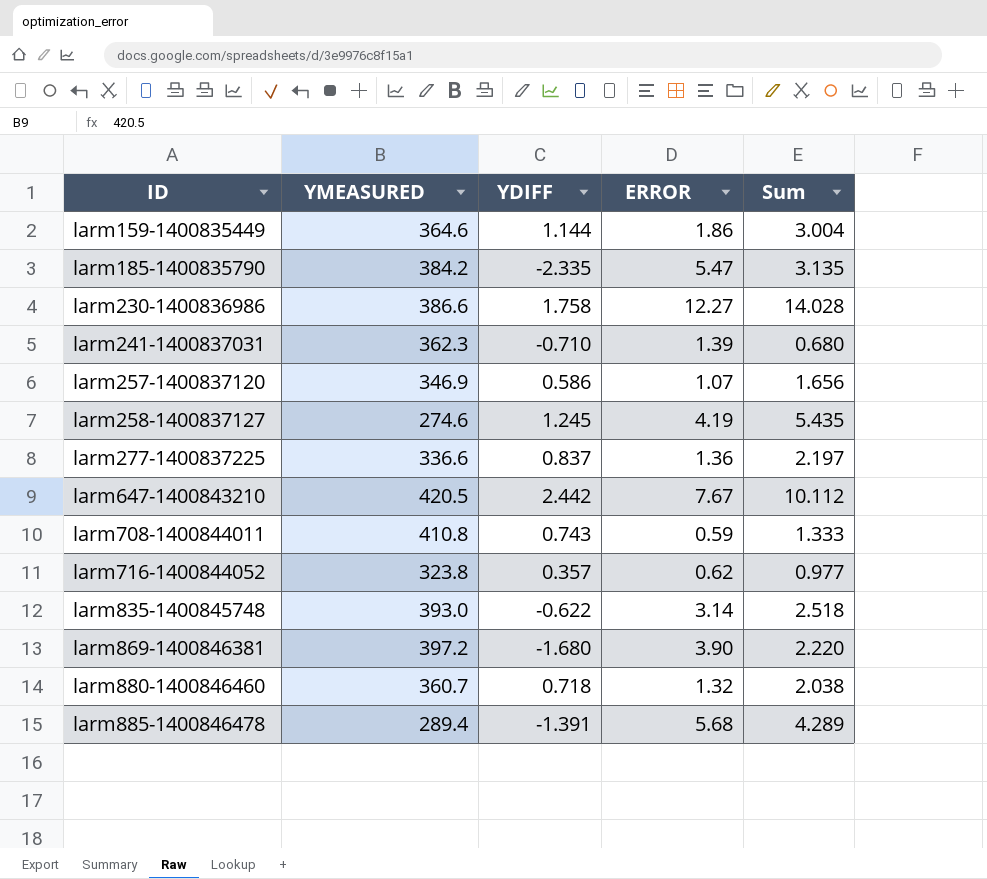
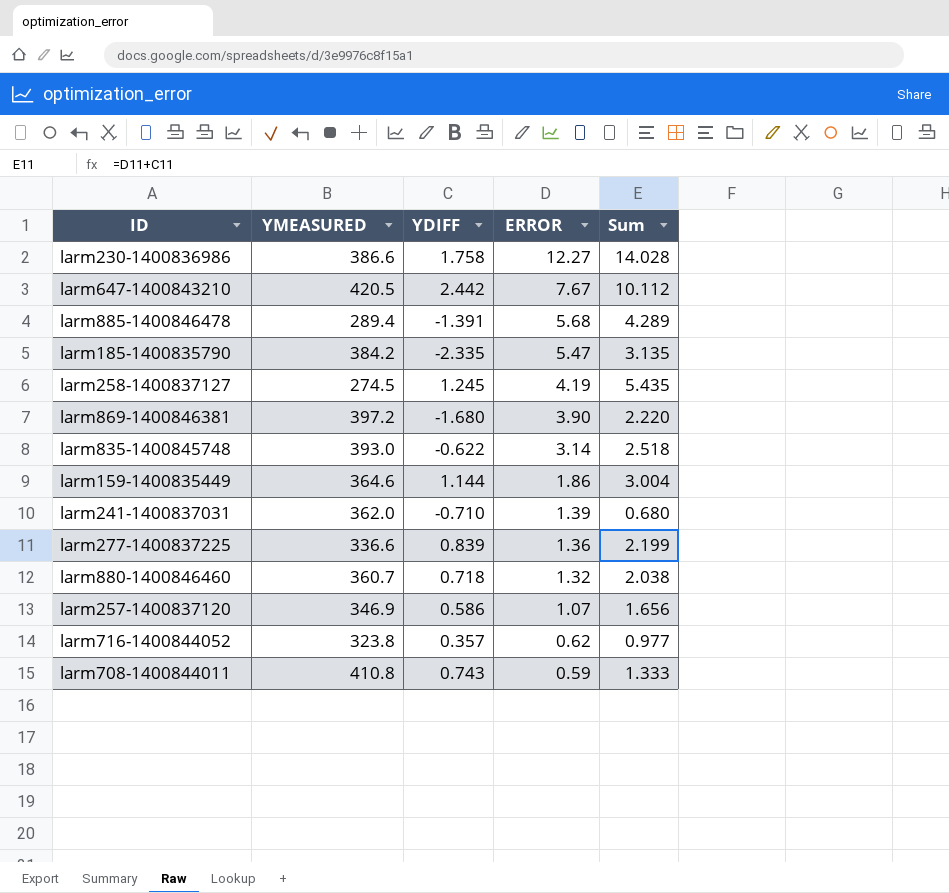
row order: ID ascending -> ERROR descending
larm258-1400837127 | YMEASURED: 274.6 -> 274.5
larm241-1400837031 | YMEASURED: 362.3 -> 362.0
larm277-1400837225 | YDIFF: 0.837 -> 0.839
larm277-1400837225 | Sum: 2.197 -> 2.199

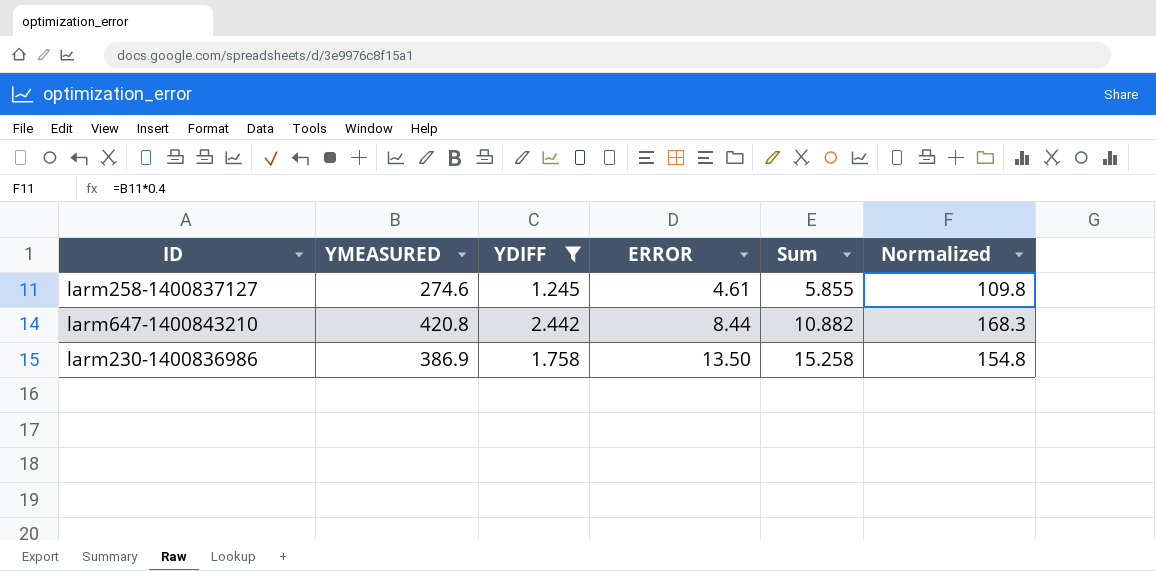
filter: none -> YDIFF >= 1.245
row order: ERROR descending -> ERROR ascending
column Normalized | formula: none -> [YMEASURED] * 0.4
larm258-1400837127 | YMEASURED: 274.5 -> 274.6
larm258-1400837127 | ERROR: 4.19 -> 4.61
larm258-1400837127 | Sum: 5.435 -> 5.855
larm647-1400843210 | YMEASURED: 420.5 -> 420.8
larm647-1400843210 | ERROR: 7.67 -> 8.44
larm647-1400843210 | Sum: 10.112 -> 10.882
larm230-1400836986 | YMEASURED: 386.6 -> 386.9
larm230-1400836986 | ERROR: 12.27 -> 13.50
larm230-1400836986 | Sum: 14.028 -> 15.258

